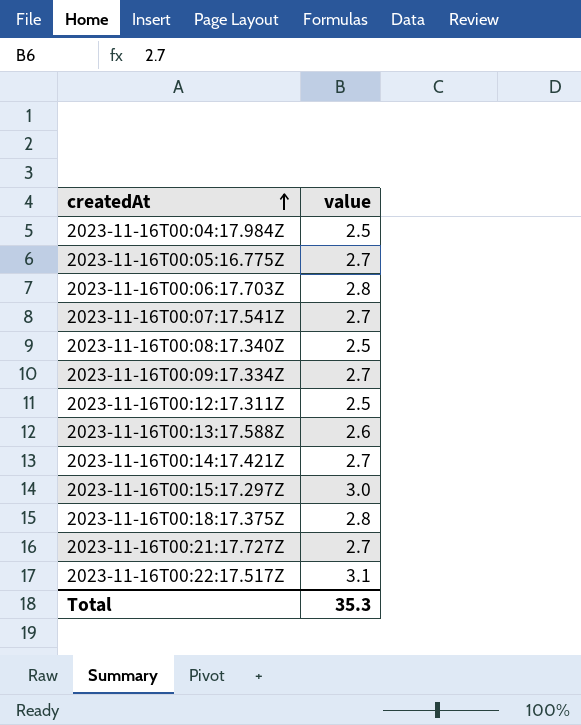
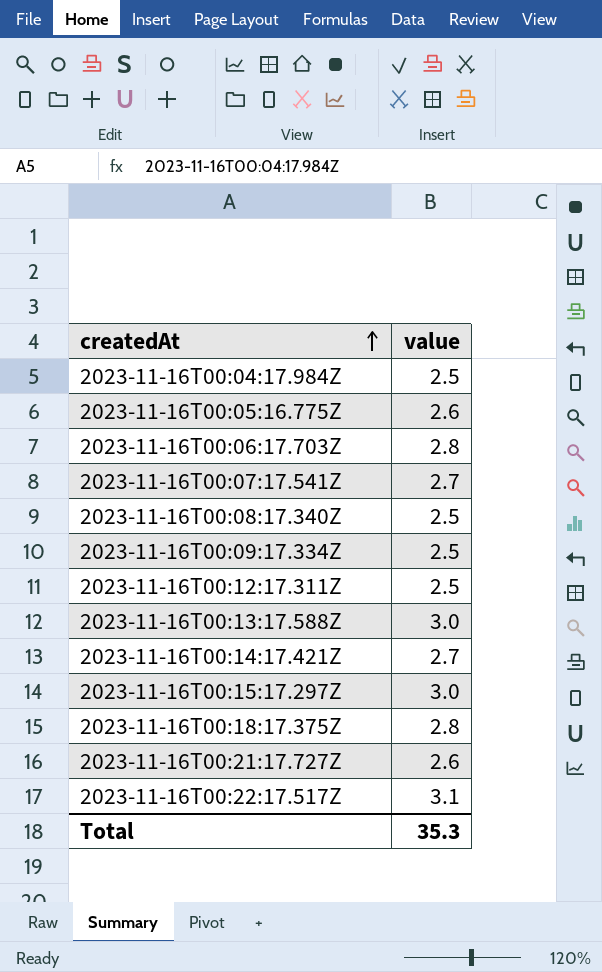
2023-11-16T00:05:16.775Z | value: 2.7 -> 2.6
2023-11-16T00:09:17.334Z | value: 2.7 -> 2.5
2023-11-16T00:13:17.588Z | value: 2.6 -> 3.0
2023-11-16T00:21:17.727Z | value: 2.7 -> 2.6

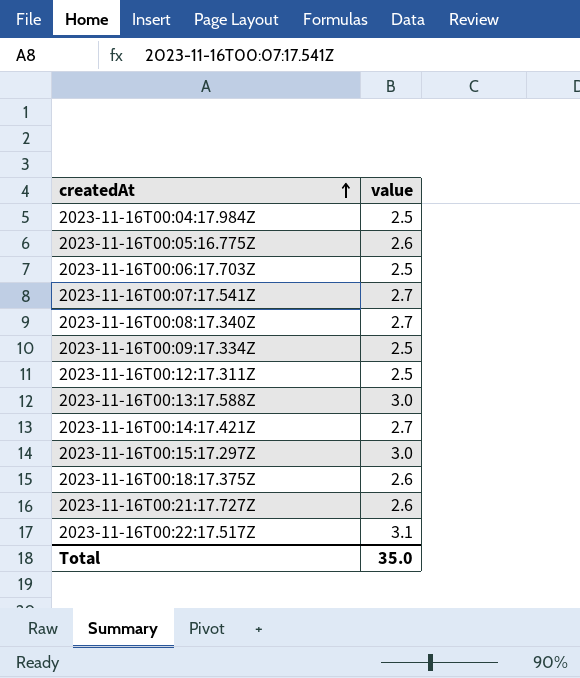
2023-11-16T00:06:17.703Z | value: 2.8 -> 2.5
2023-11-16T00:08:17.340Z | value: 2.5 -> 2.7
2023-11-16T00:18:17.375Z | value: 2.8 -> 2.6
Total | value: 35.3 -> 35.0

